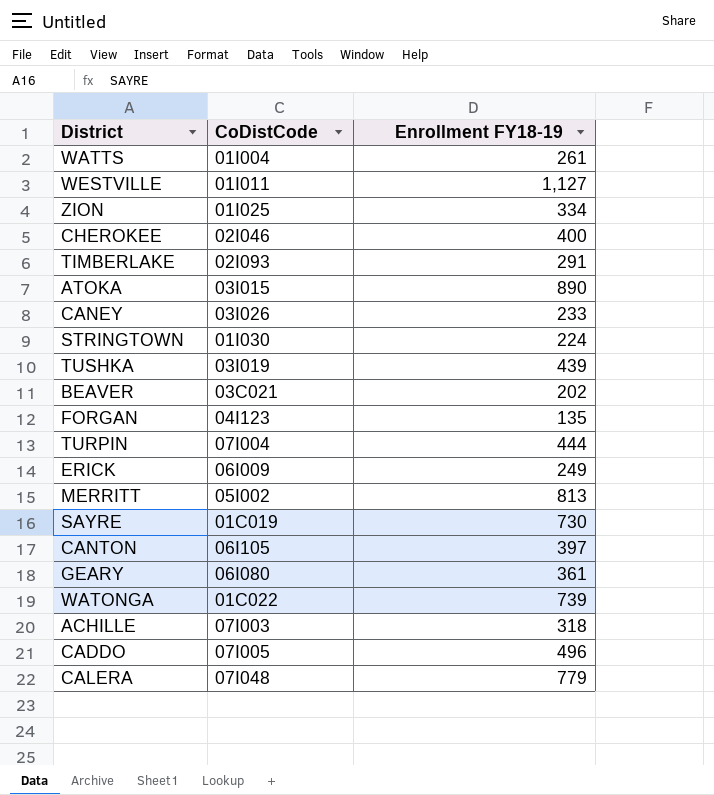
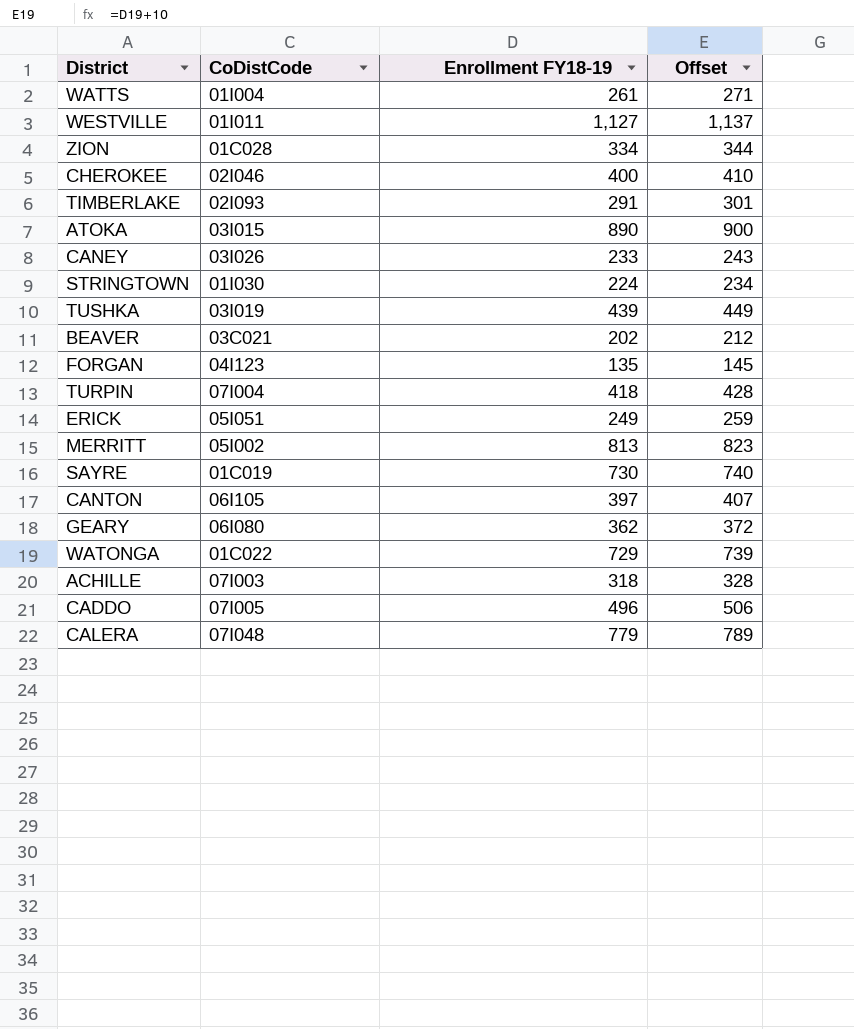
column Offset | formula: none -> [Enrollment FY18-19] + 10
ZION | CoDistCode: 01I025 -> 01C028
TURPIN | Enrollment FY18-19: 444 -> 418
ERICK | CoDistCode: 06I009 -> 05I051
GEARY | Enrollment FY18-19: 361 -> 362
WATONGA | Enrollment FY18-19: 739 -> 729

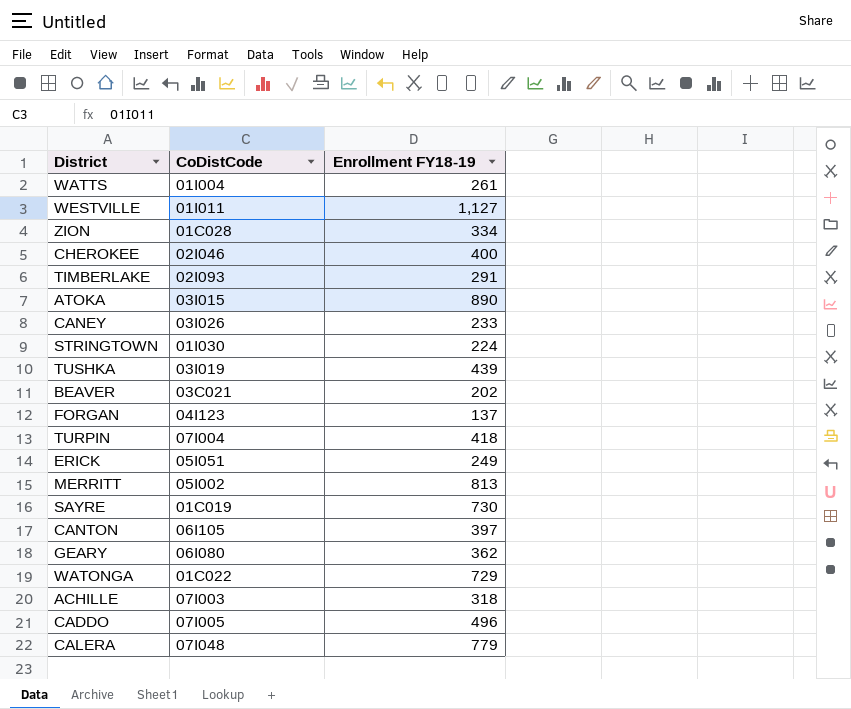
column Offset | formula: [Enrollment FY18-19] + 10 -> none
FORGAN | Enrollment FY18-19: 135 -> 137

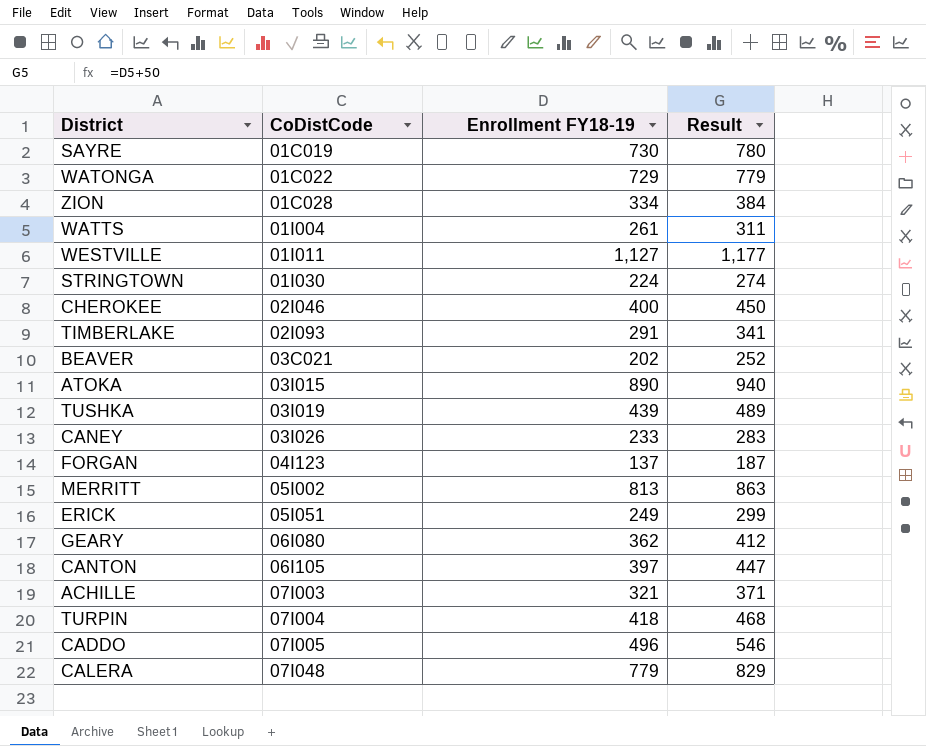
row order: none -> CoDistCode ascending
column Result | formula: none -> [Enrollment FY18-19] + 50
ACHILLE | Enrollment FY18-19: 318 -> 321

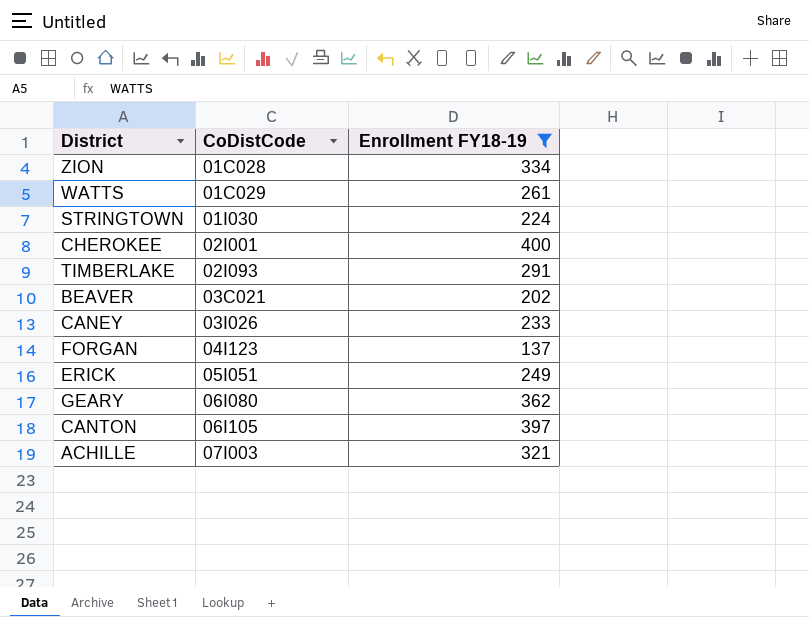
filter: none -> Enrollment FY18-19 <= 400
column Result | formula: [Enrollment FY18-19] + 50 -> none
WATTS | CoDistCode: 01I004 -> 01C029
CHEROKEE | CoDistCode: 02I046 -> 02I001

